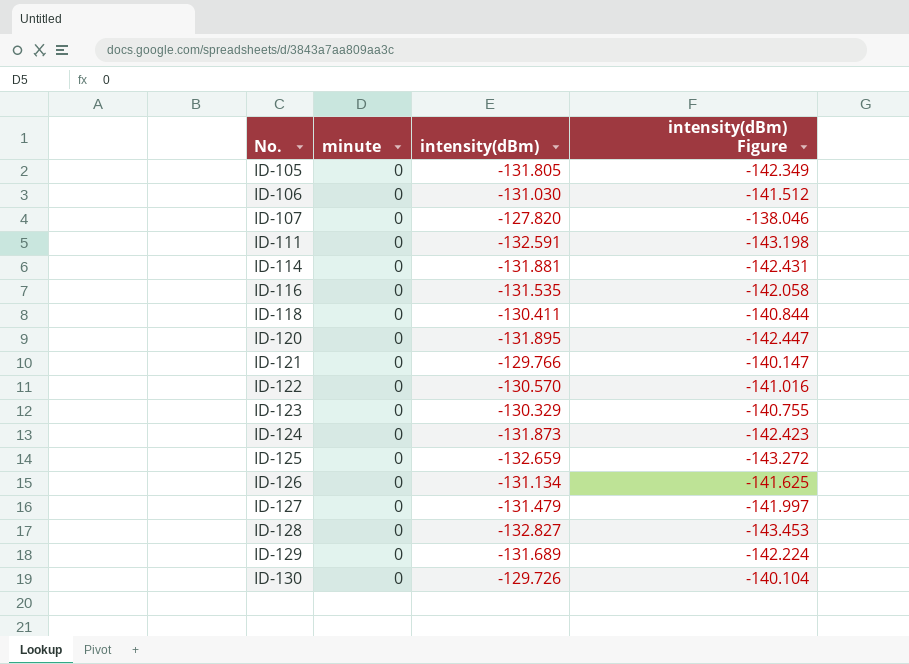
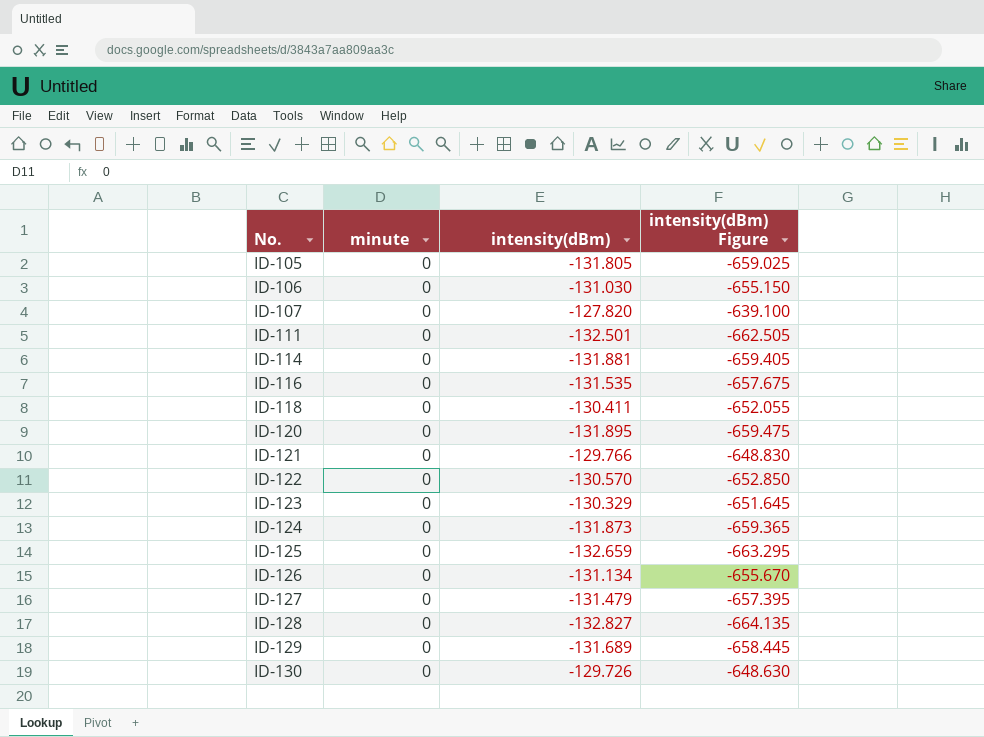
column intensity(dBm) Figure | formula: [intensity(dBm)] * 1.08 -> [intensity(dBm)] * 5
ID-111 | intensity(dBm): -132.591 -> -132.501

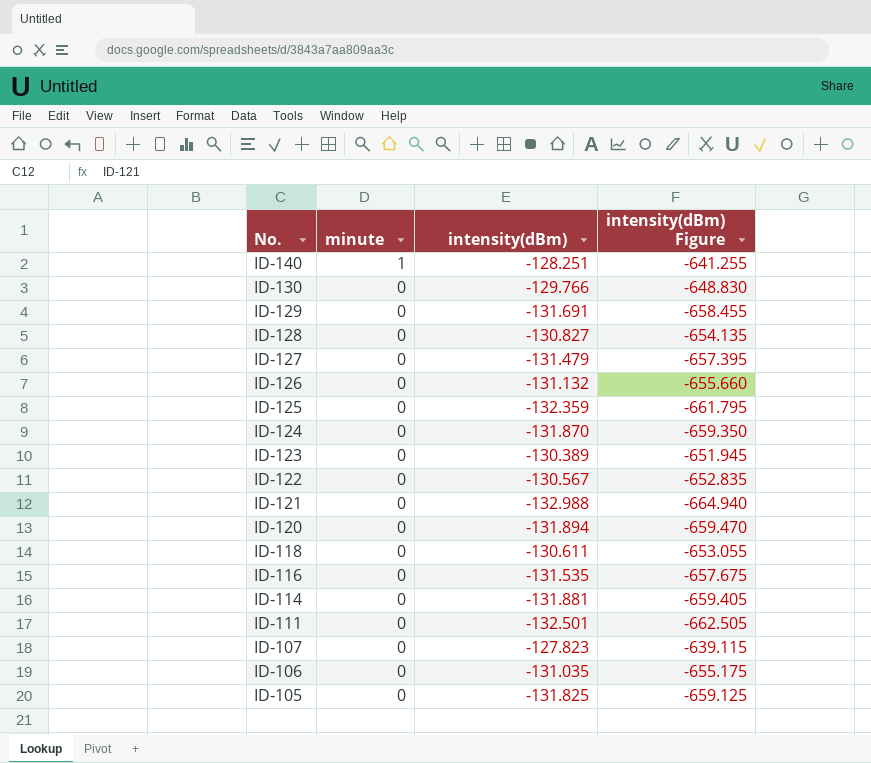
row order: No. ascending -> No. descending
row ID-140: none -> 1 | -128.251 | -641.255
ID-130 | intensity(dBm): -129.726 -> -129.766
ID-130 | intensity(dBm) Figure: -648.630 -> -648.830
ID-129 | intensity(dBm): -131.689 -> -131.691
ID-129 | intensity(dBm) Figure: -658.445 -> -658.455
ID-128 | intensity(dBm): -132.827 -> -130.827
ID-128 | intensity(dBm) Figure: -664.135 -> -654.135
ID-126 | intensity(dBm): -131.134 -> -131.132
ID-126 | intensity(dBm) Figure: -655.670 -> -655.660
ID-125 | intensity(dBm): -132.659 -> -132.359
ID-125 | intensity(dBm) Figure: -663.295 -> -661.795
ID-124 | intensity(dBm): -131.873 -> -131.870
ID-124 | intensity(dBm) Figure: -659.365 -> -659.350
ID-123 | intensity(dBm): -130.329 -> -130.389
ID-123 | intensity(dBm) Figure: -651.645 -> -651.945
ID-122 | intensity(dBm): -130.570 -> -130.567
ID-122 | intensity(dBm) Figure: -652.850 -> -652.835
ID-121 | intensity(dBm): -129.766 -> -132.988
ID-121 | intensity(dBm) Figure: -648.830 -> -664.940
ID-120 | intensity(dBm): -131.895 -> -131.894
ID-120 | intensity(dBm) Figure: -659.475 -> -659.470
ID-118 | intensity(dBm): -130.411 -> -130.611
ID-118 | intensity(dBm) Figure: -652.055 -> -653.055
ID-107 | intensity(dBm): -127.820 -> -127.823
ID-107 | intensity(dBm) Figure: -639.100 -> -639.115
ID-106 | intensity(dBm): -131.030 -> -131.035
ID-106 | intensity(dBm) Figure: -655.150 -> -655.175
ID-105 | intensity(dBm): -131.805 -> -131.825
ID-105 | intensity(dBm) Figure: -659.025 -> -659.125

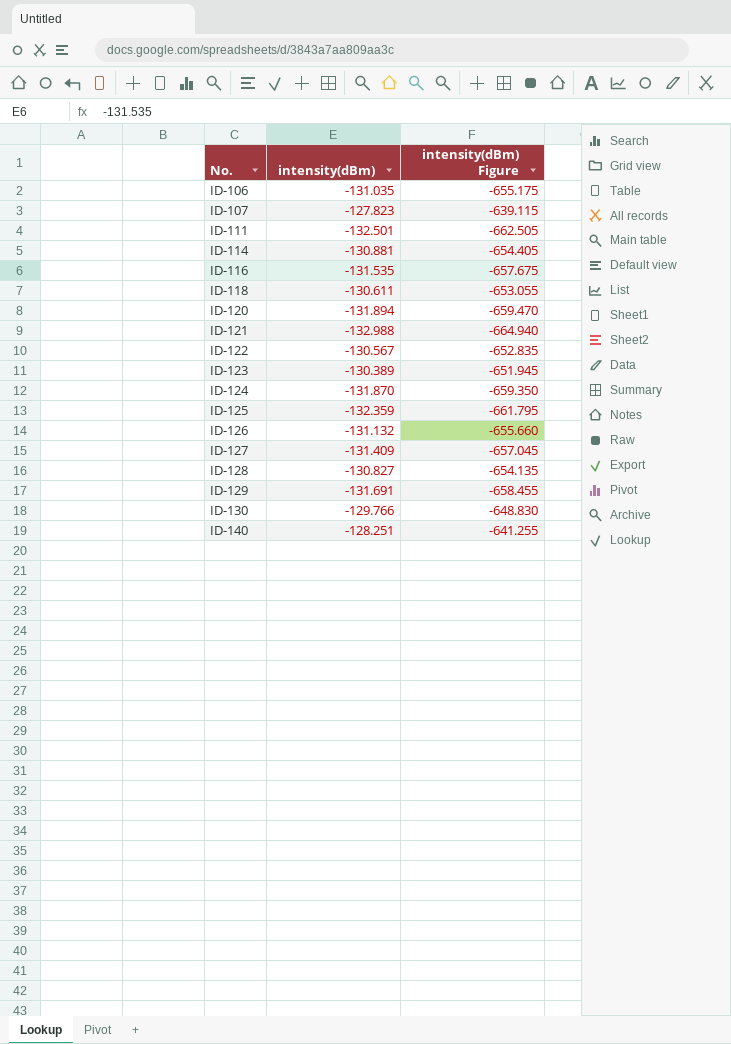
row order: No. descending -> No. ascending
column minute | position: 2 -> none
row ID-105: 0 | -131.825 | -659.125 -> none
ID-114 | intensity(dBm): -131.881 -> -130.881
ID-114 | intensity(dBm) Figure: -659.405 -> -654.405
ID-127 | intensity(dBm): -131.479 -> -131.409
ID-127 | intensity(dBm) Figure: -657.395 -> -657.045

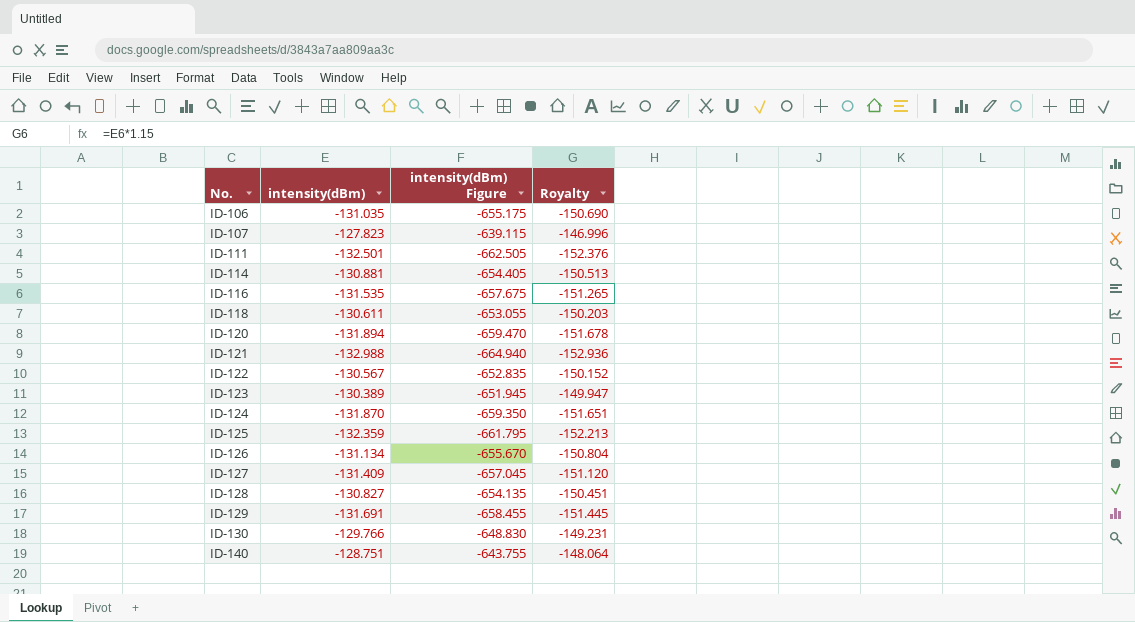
column Royalty | formula: none -> [intensity(dBm)] * 1.15
ID-126 | intensity(dBm): -131.132 -> -131.134
ID-126 | intensity(dBm) Figure: -655.660 -> -655.670
ID-140 | intensity(dBm): -128.251 -> -128.751
ID-140 | intensity(dBm) Figure: -641.255 -> -643.755

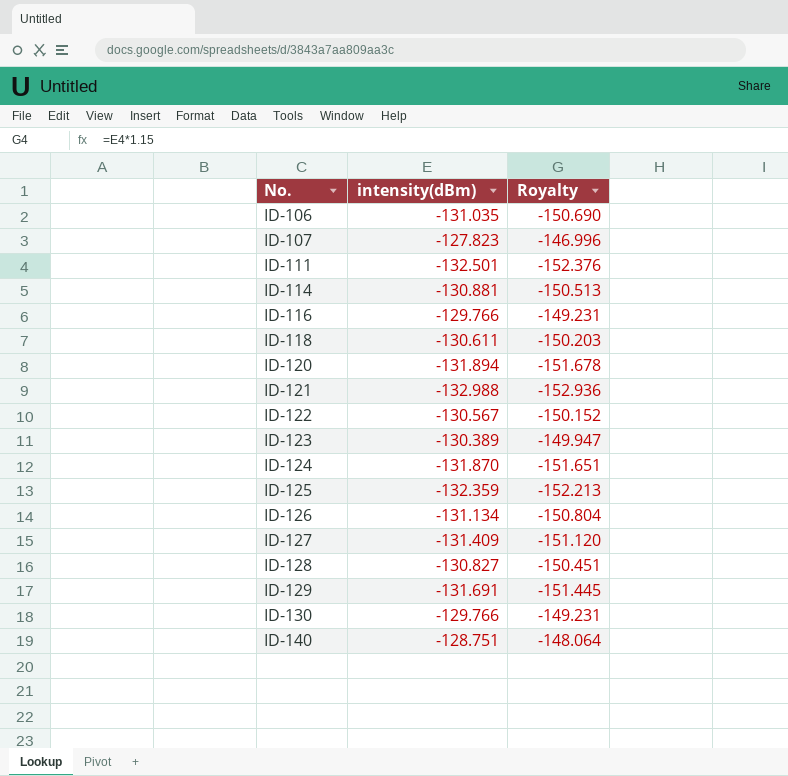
column intensity(dBm) Figure | formula: [intensity(dBm)] * 5 -> none
ID-116 | intensity(dBm): -131.535 -> -129.766
ID-116 | Royalty: -151.265 -> -149.231

